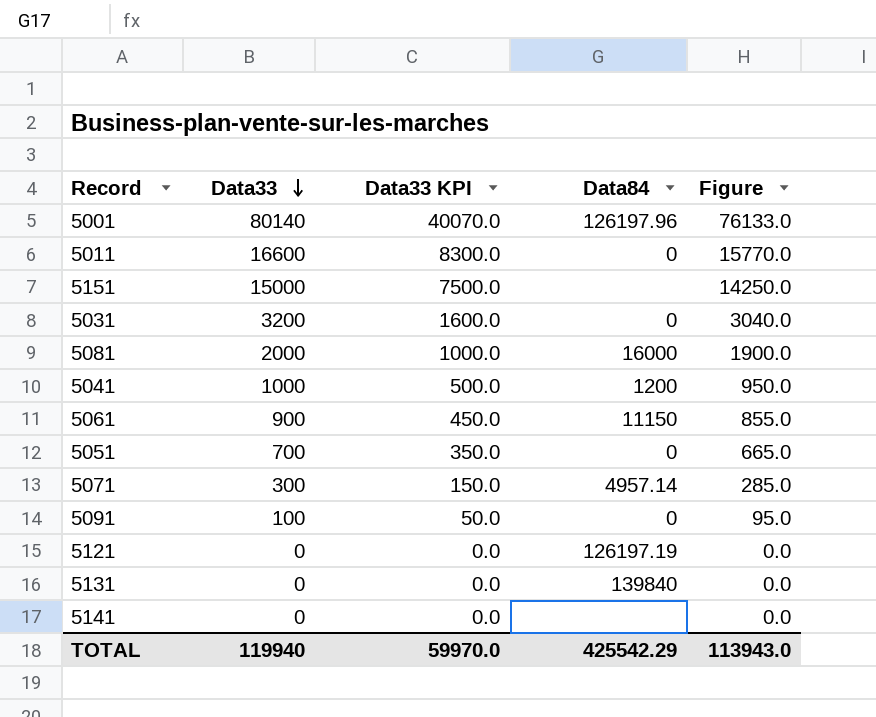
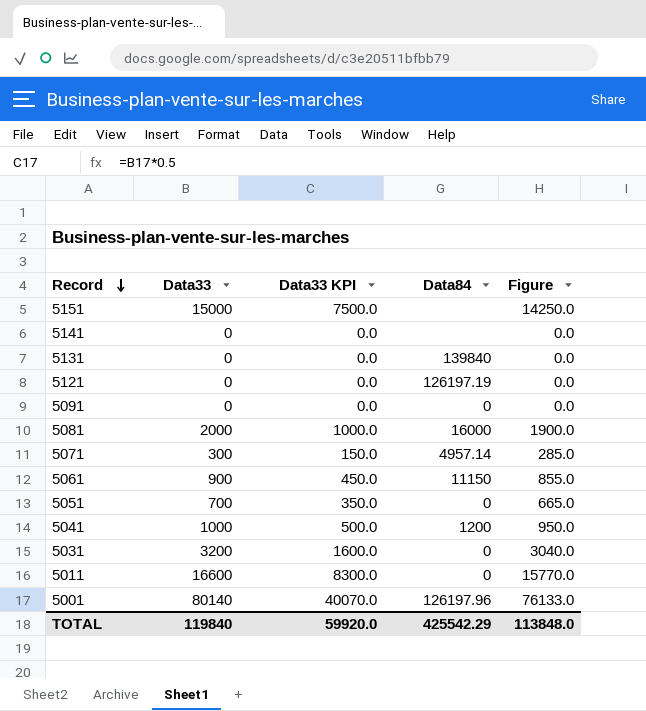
row order: Data33 descending -> Record descending
5091 | Data33: 100 -> 0
5091 | Data33 KPI: 50.0 -> 0.0
5091 | Figure: 95.0 -> 0.0
TOTAL | Data33: 119940 -> 119840
TOTAL | Data33 KPI: 59970.0 -> 59920.0
TOTAL | Figure: 113943.0 -> 113848.0

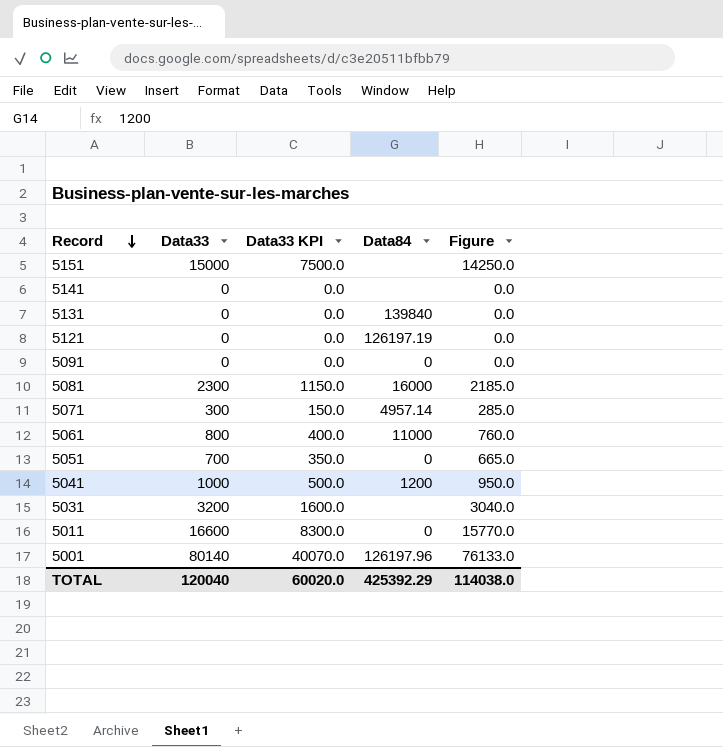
5081 | Data33: 2000 -> 2300
5081 | Data33 KPI: 1000.0 -> 1150.0
5081 | Figure: 1900.0 -> 2185.0
5061 | Data33: 900 -> 800
5061 | Data33 KPI: 450.0 -> 400.0
5061 | Data84: 11150 -> 11000
5061 | Figure: 855.0 -> 760.0
5031 | Data84: 0 -> none
TOTAL | Data33: 119840 -> 120040
TOTAL | Data33 KPI: 59920.0 -> 60020.0
TOTAL | Data84: 425542.29 -> 425392.29
TOTAL | Figure: 113848.0 -> 114038.0

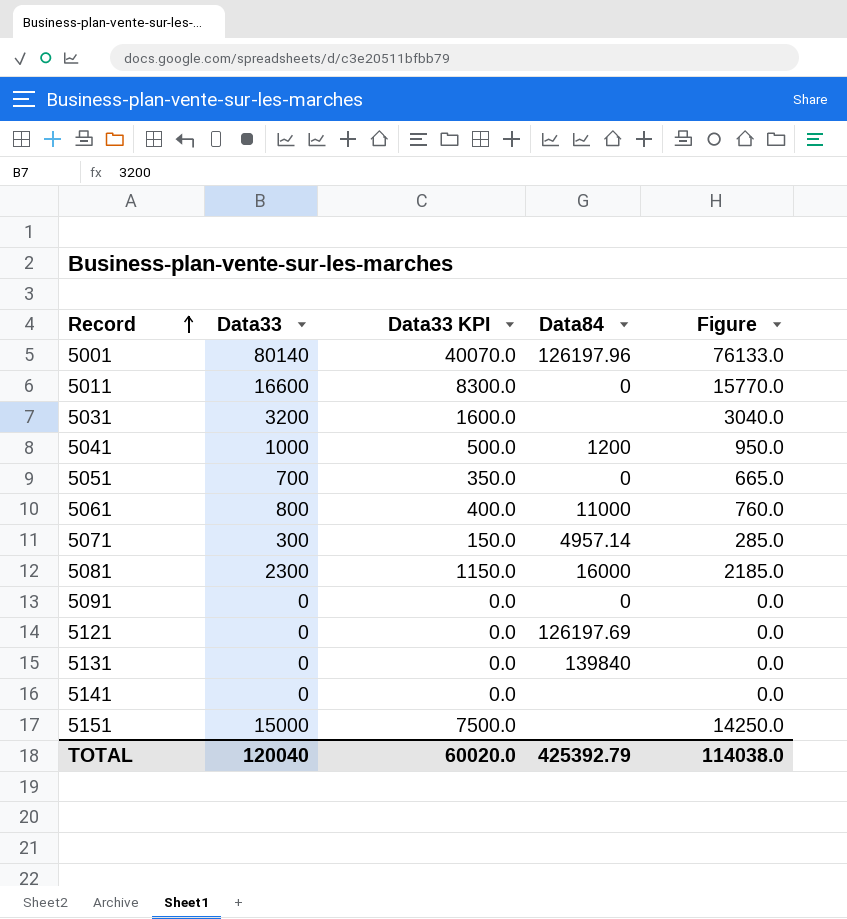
row order: Record descending -> Record ascending
5121 | Data84: 126197.19 -> 126197.69
TOTAL | Data84: 425392.29 -> 425392.79

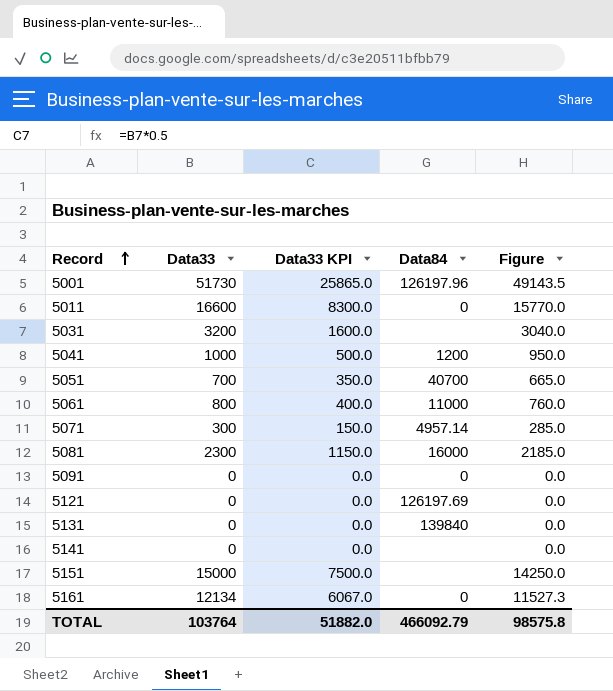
5001 | Data33: 80140 -> 51730
5001 | Data33 KPI: 40070.0 -> 25865.0
5001 | Figure: 76133.0 -> 49143.5
5051 | Data84: 0 -> 40700
row 5161: none -> 12134 | 6067.0 | 0 | 11527.3
TOTAL | Data33: 120040 -> 103764
TOTAL | Data33 KPI: 60020.0 -> 51882.0
TOTAL | Data84: 425392.79 -> 466092.79
TOTAL | Figure: 114038.0 -> 98575.8

